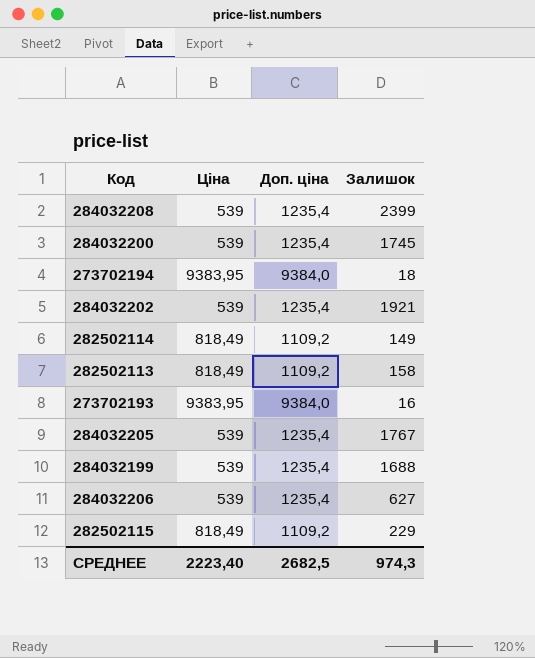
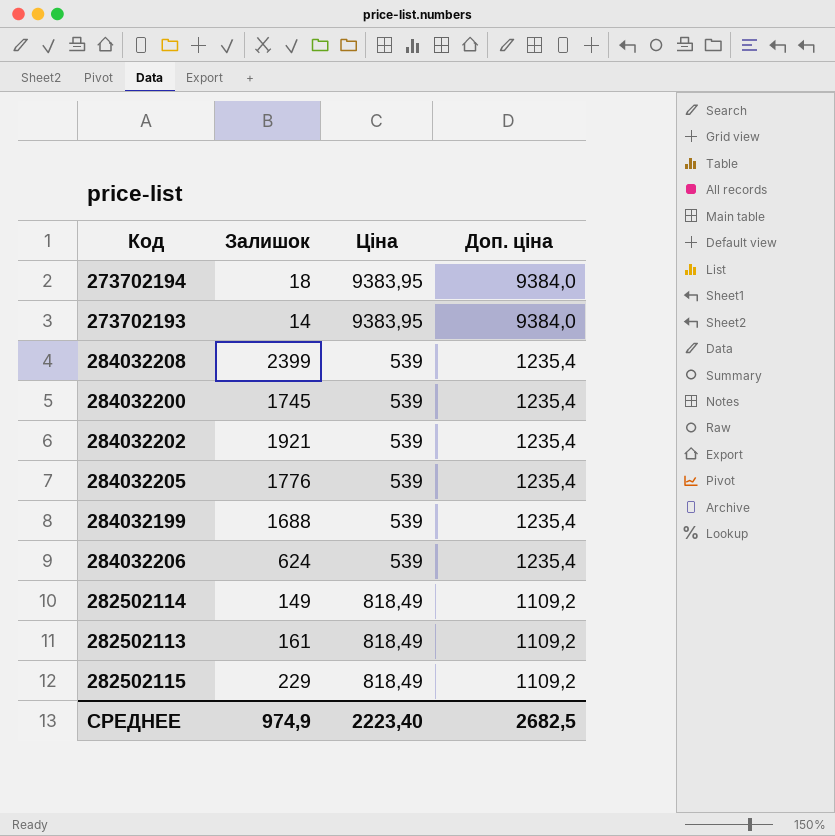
row order: none -> Доп. ціна descending
column Залишок | position: 4 -> 2
273702193 | Залишок: 16 -> 14
284032205 | Залишок: 1767 -> 1776
284032206 | Залишок: 627 -> 624
282502113 | Залишок: 158 -> 161
СРЕДНЕЕ | Залишок: 974,3 -> 974,9

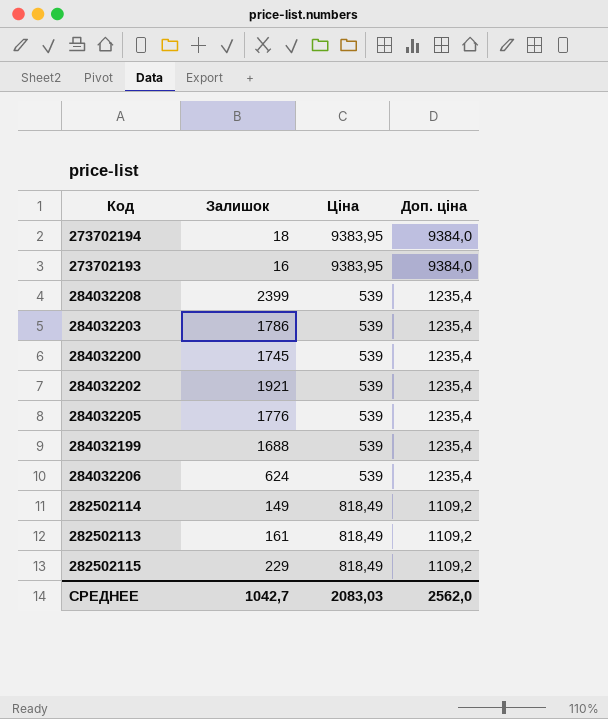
273702193 | Залишок: 14 -> 16
row 284032203: none -> 1786 | 539 | 1235,4
СРЕДНЕЕ | Залишок: 974,9 -> 1042,7
СРЕДНЕЕ | Ціна: 2223,40 -> 2083,03
СРЕДНЕЕ | Доп. ціна: 2682,5 -> 2562,0

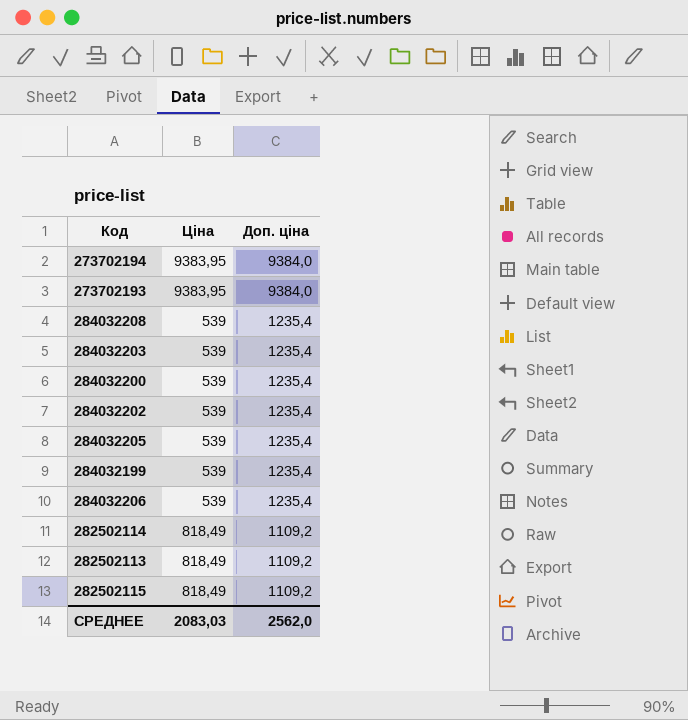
column Залишок | position: 2 -> none

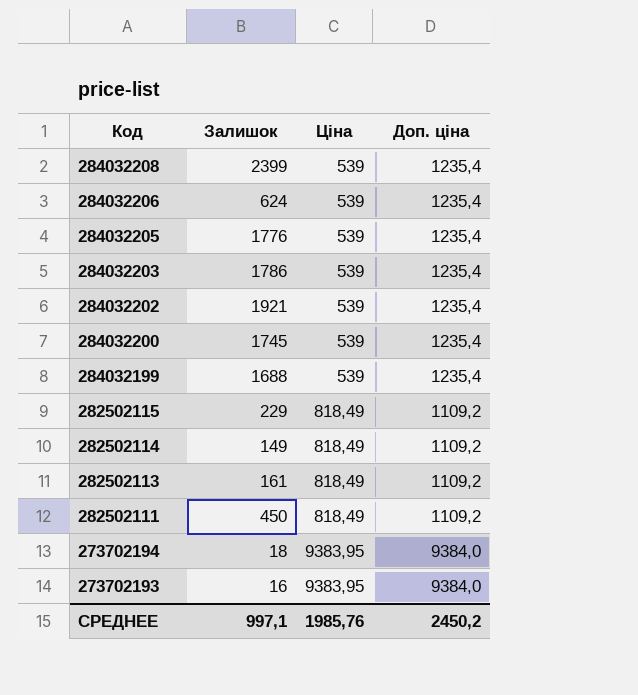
row order: Доп. ціна descending -> Код descending
column Залишок | position: none -> 2
row 282502111: none -> 450 | 818,49 | 1109,2
СРЕДНЕЕ | Ціна: 2083,03 -> 1985,76
СРЕДНЕЕ | Доп. ціна: 2562,0 -> 2450,2

